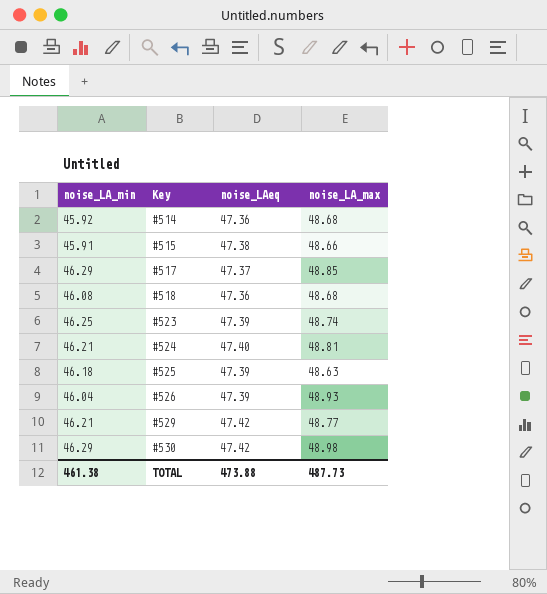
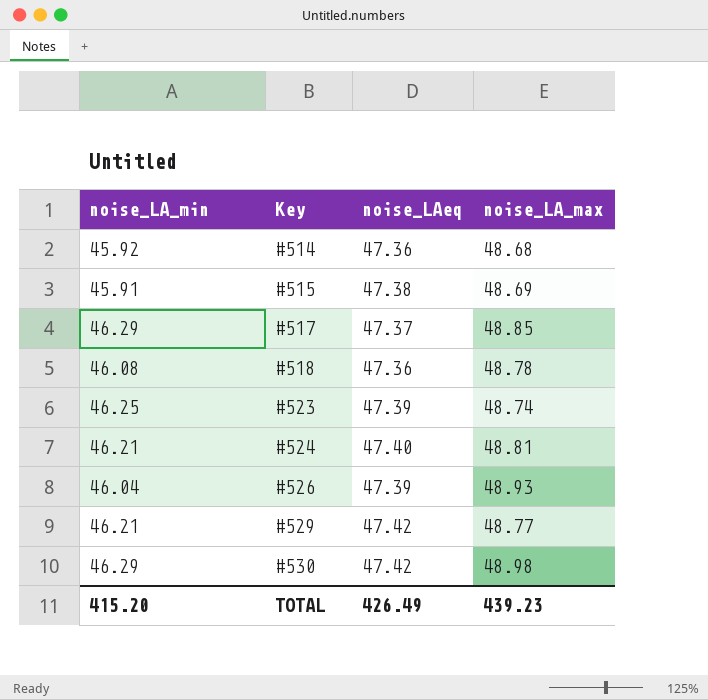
row #525: 46.18 | 47.39 | 48.63 -> none
#515 | noise_LA_max: 48.66 -> 48.69
#518 | noise_LA_max: 48.68 -> 48.78
TOTAL | noise_LA_min: 461.38 -> 415.20
TOTAL | noise_LAeq: 473.88 -> 426.49
TOTAL | noise_LA_max: 487.73 -> 439.23

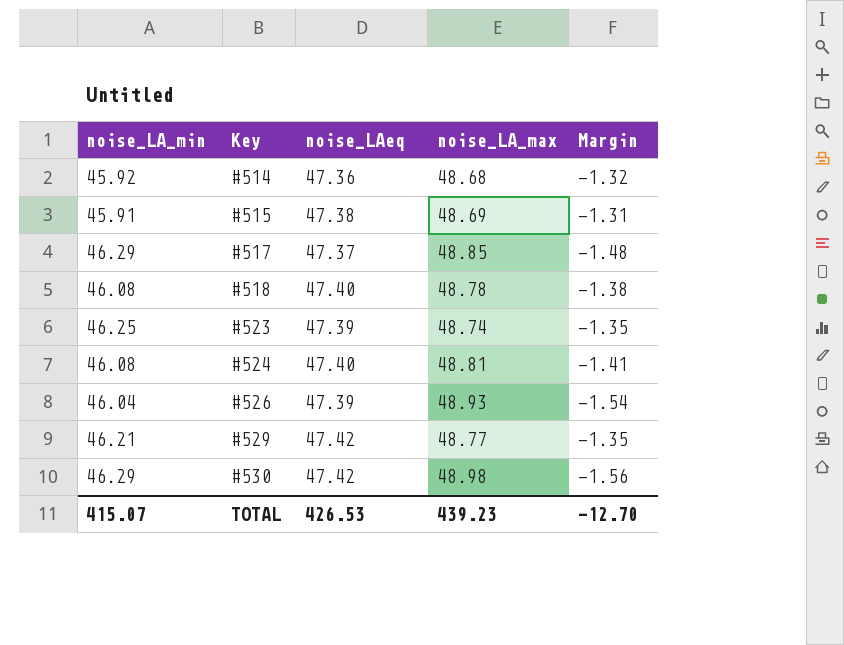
column Margin | formula: none -> [noise_LAeq] - [noise_LA_max]
#518 | noise_LAeq: 47.36 -> 47.40
#524 | noise_LA_min: 46.21 -> 46.08
TOTAL | noise_LA_min: 415.20 -> 415.07
TOTAL | noise_LAeq: 426.49 -> 426.53

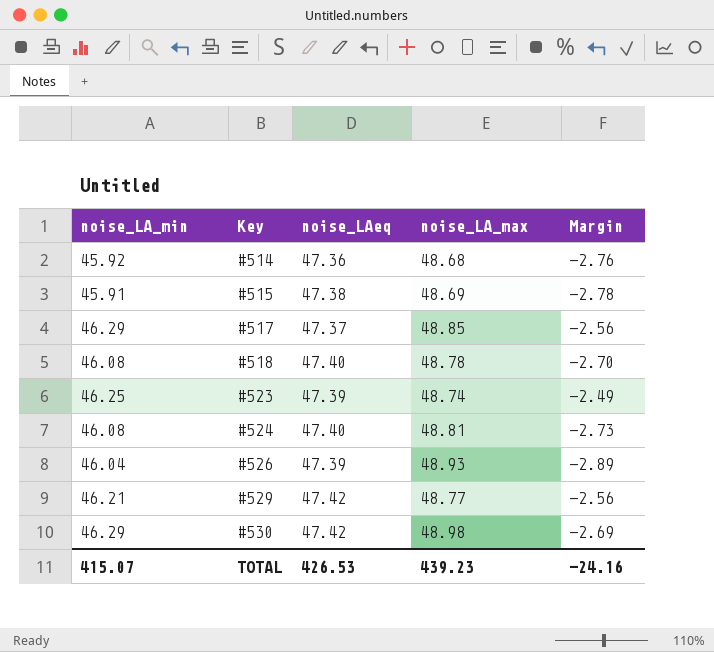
column Margin | formula: [noise_LAeq] - [noise_LA_max] -> [noise_LA_min] - [noise_LA_max]
TOTAL | Margin: -12.70 -> -24.16

